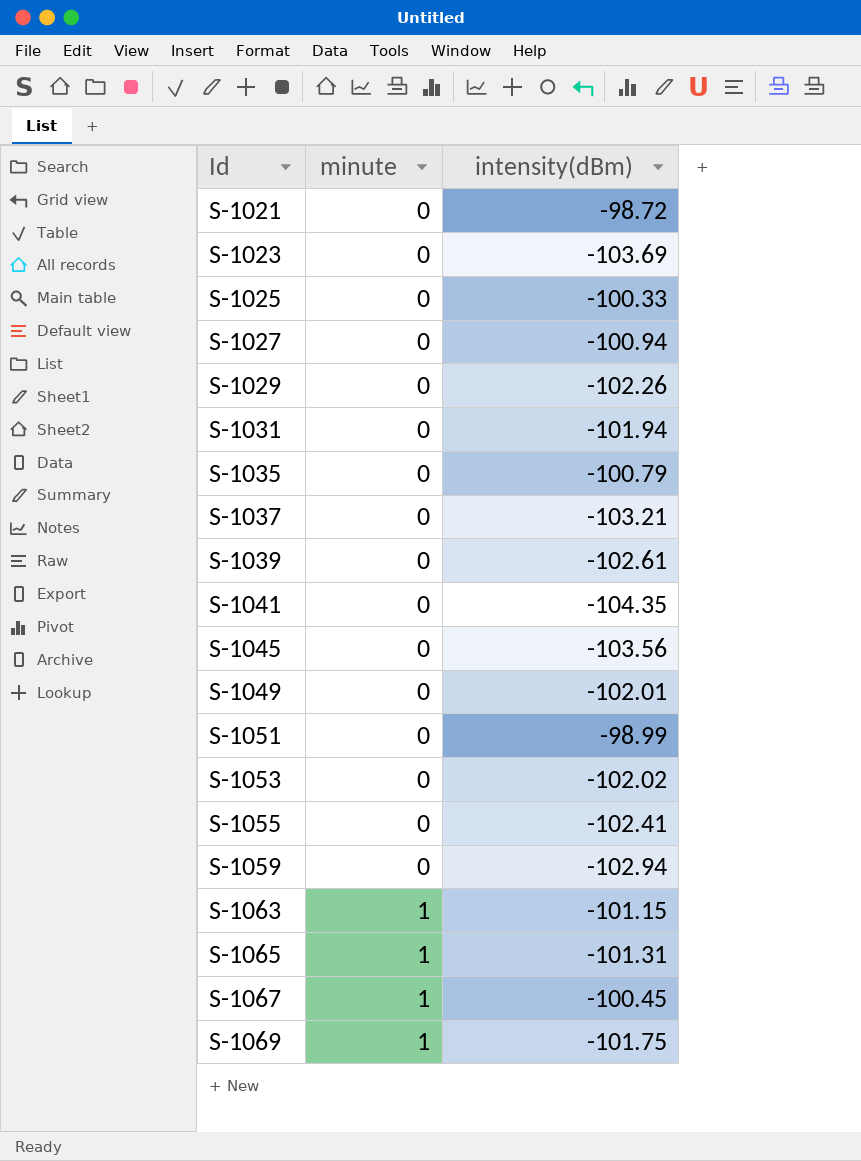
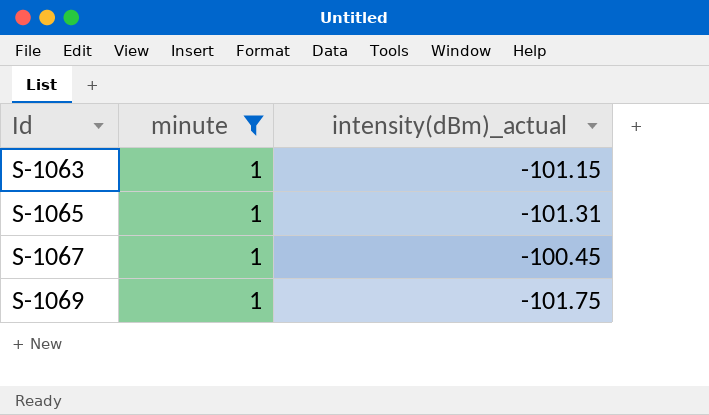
filter: none -> minute = 1
column name: intensity(dBm) -> intensity(dBm)_actual

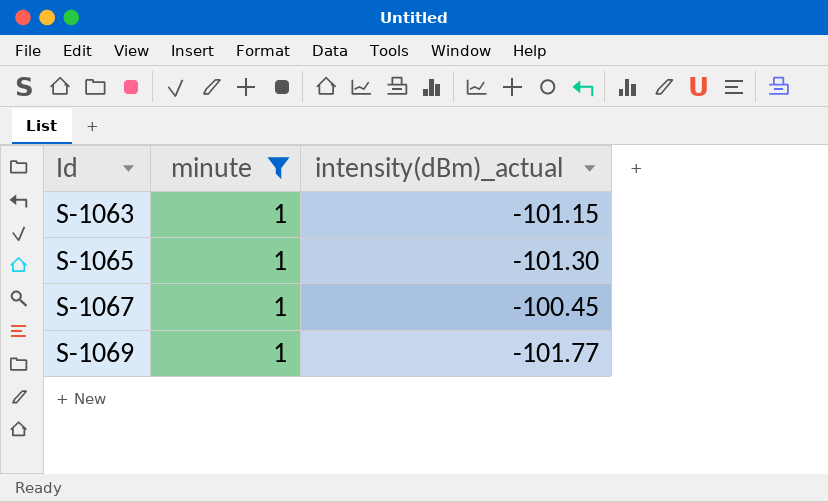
S-1065 | intensity(dBm)_actual: -101.31 -> -101.30
S-1069 | intensity(dBm)_actual: -101.75 -> -101.77

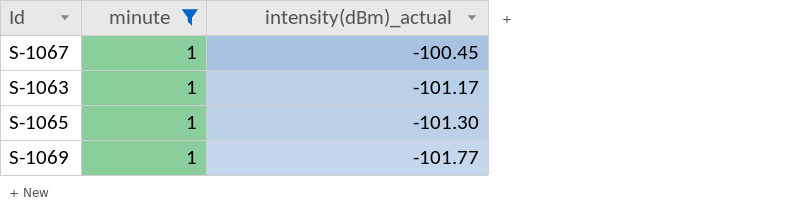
row order: Id ascending -> intensity(dBm)_actual descending
S-1063 | intensity(dBm)_actual: -101.15 -> -101.17

